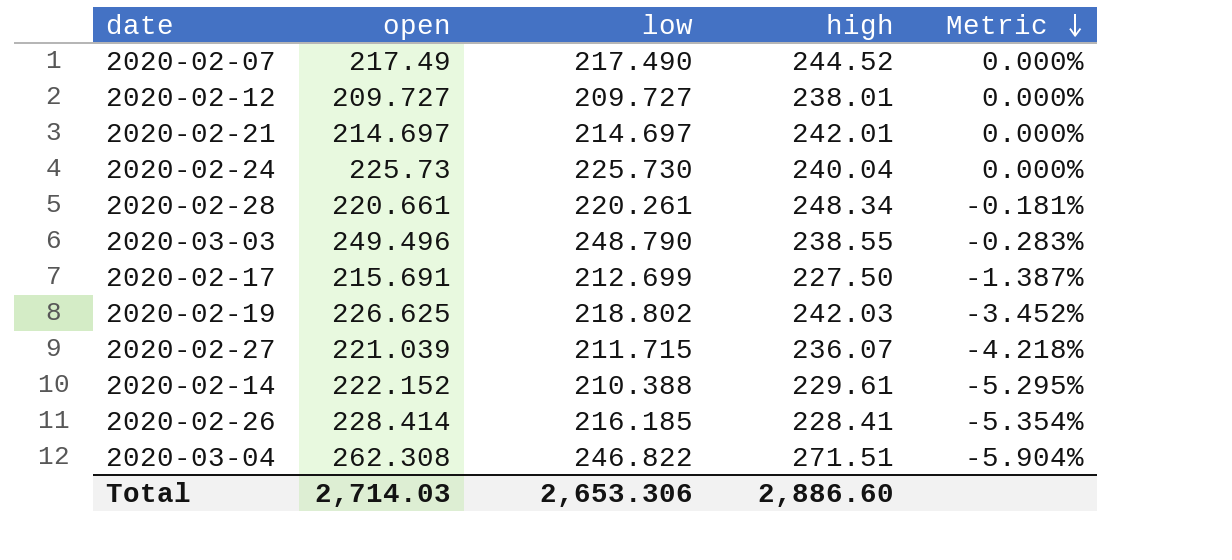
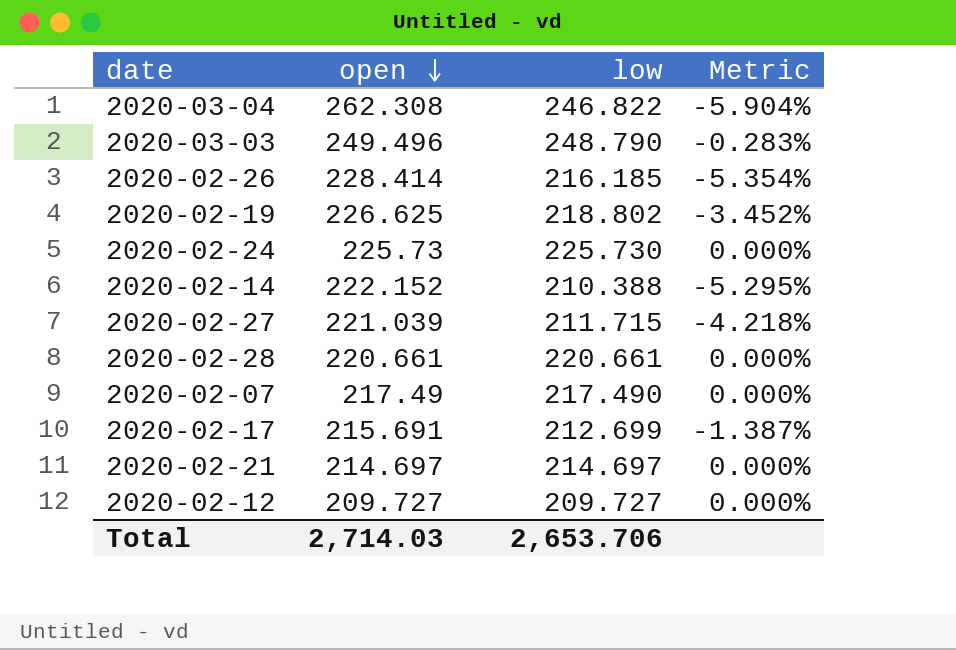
row order: Metric descending -> open descending
column high | position: 4 -> none
2020-02-28 | low: 220.261 -> 220.661
2020-02-28 | Metric: -0.181% -> 0.000%
Total | low: 2,653.306 -> 2,653.706

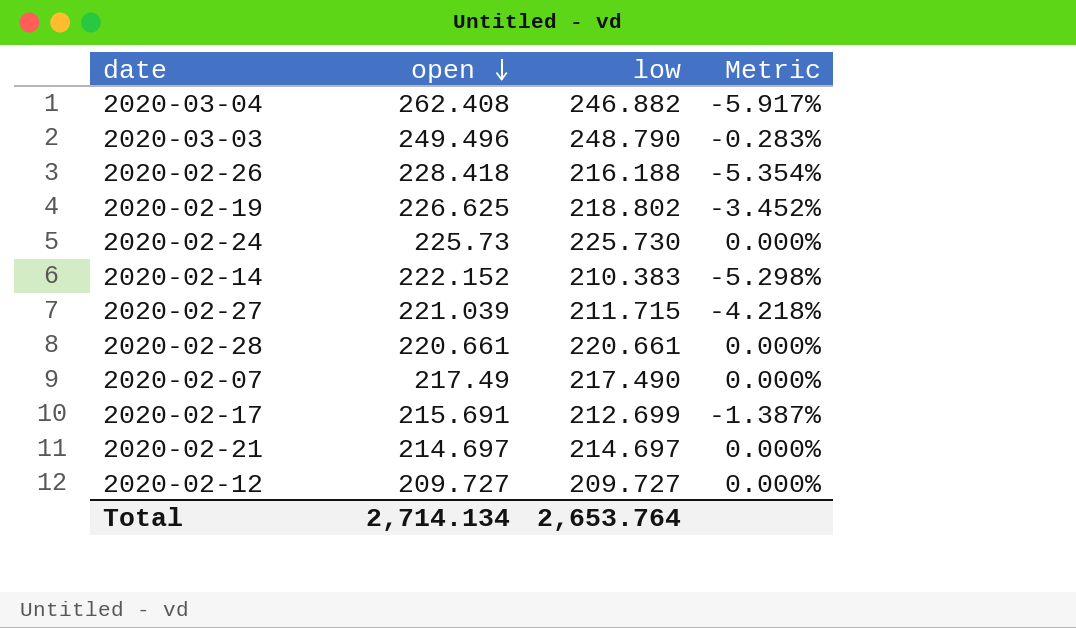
2020-03-04 | open: 262.308 -> 262.408
2020-03-04 | low: 246.822 -> 246.882
2020-03-04 | Metric: -5.904% -> -5.917%
2020-02-26 | open: 228.414 -> 228.418
2020-02-26 | low: 216.185 -> 216.188
2020-02-14 | low: 210.388 -> 210.383
2020-02-14 | Metric: -5.295% -> -5.298%
Total | open: 2,714.03 -> 2,714.134
Total | low: 2,653.706 -> 2,653.764

